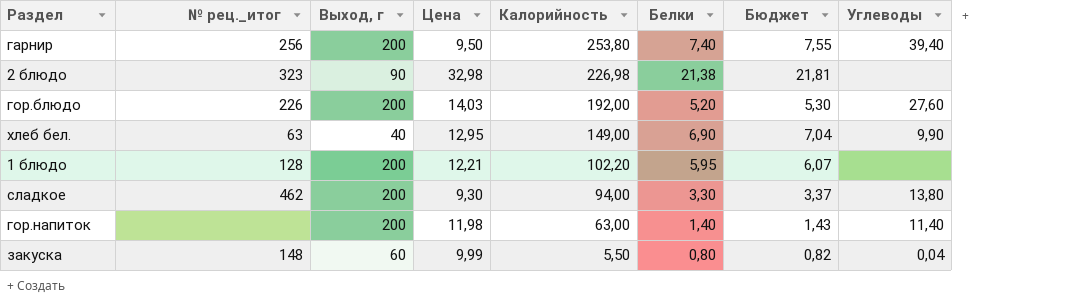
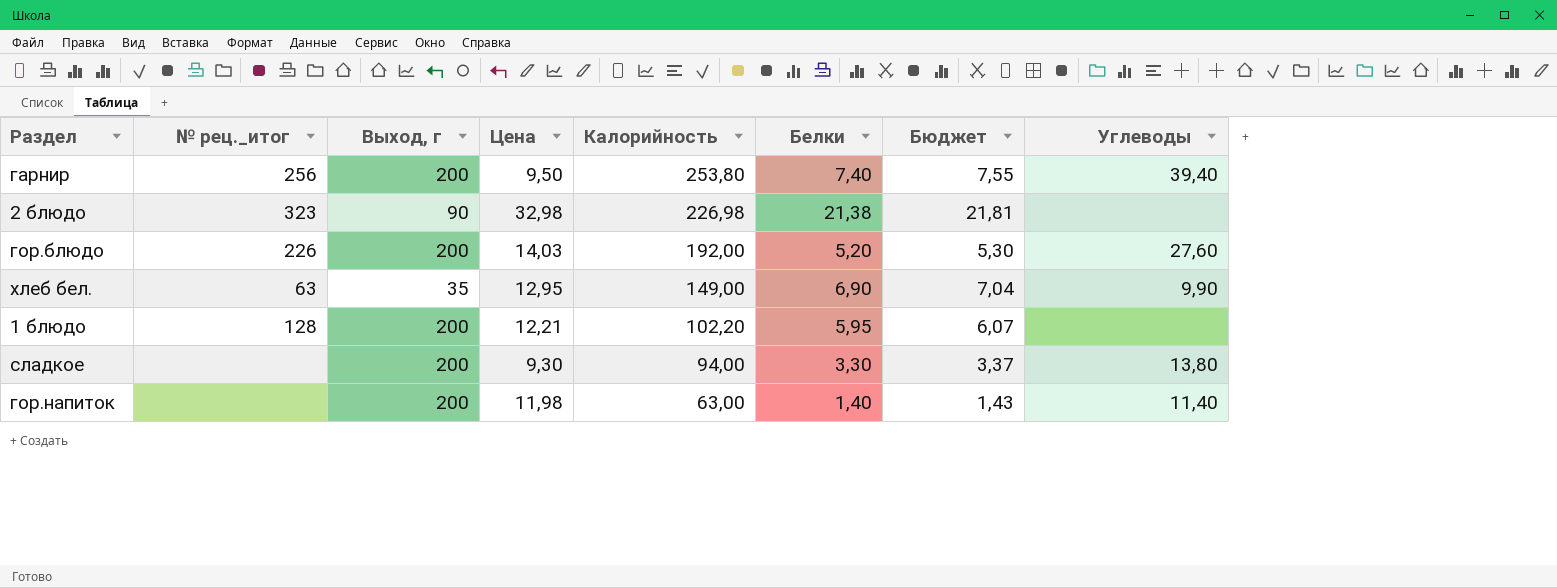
row закуска: 148 | 60 | 9,99 | 5,50 | 0,80 | 0,82 | 0,04 -> none
хлеб бел. | Выход, г: 40 -> 35
сладкое | № рец._итог: 462 -> none

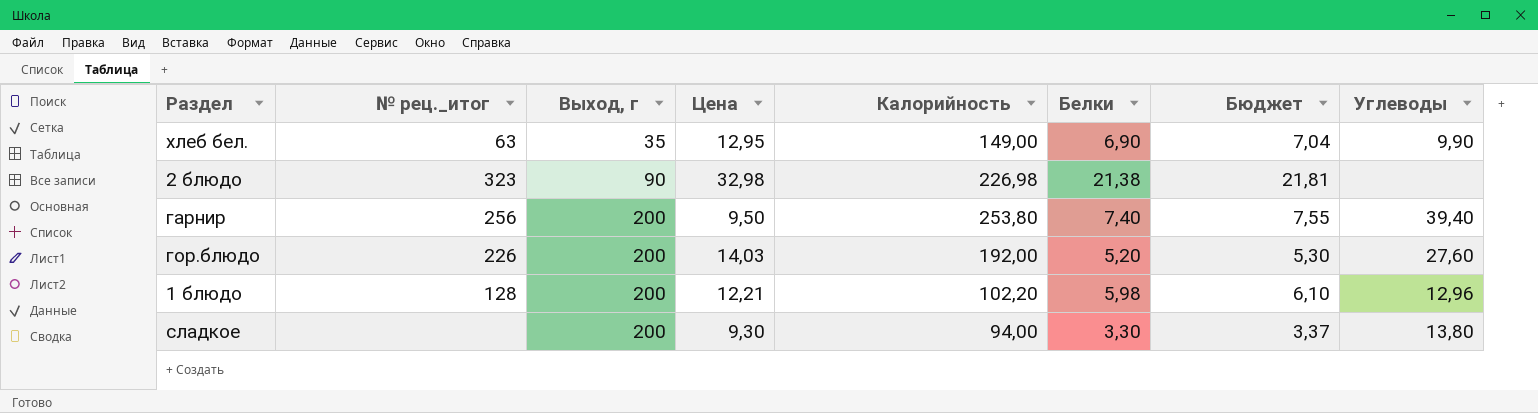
row order: Калорийность descending -> Выход, г ascending
row гор.напиток: none | 200 | 11,98 | 63,00 | 1,40 | 1,43 | 11,40 -> none
1 блюдо | Белки: 5,95 -> 5,98
1 блюдо | Бюджет: 6,07 -> 6,10
1 блюдо | Углеводы: none -> 12,96

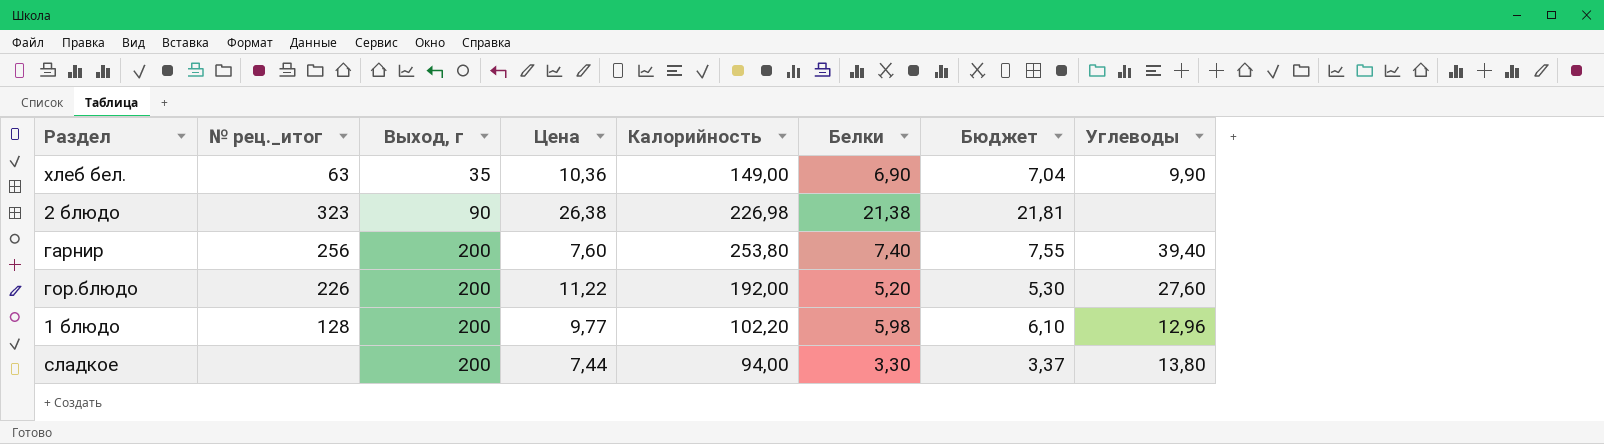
хлеб бел. | Цена: 12,95 -> 10,36
2 блюдо | Цена: 32,98 -> 26,38
гарнир | Цена: 9,50 -> 7,60
гор.блюдо | Цена: 14,03 -> 11,22
1 блюдо | Цена: 12,21 -> 9,77
сладкое | Цена: 9,30 -> 7,44

